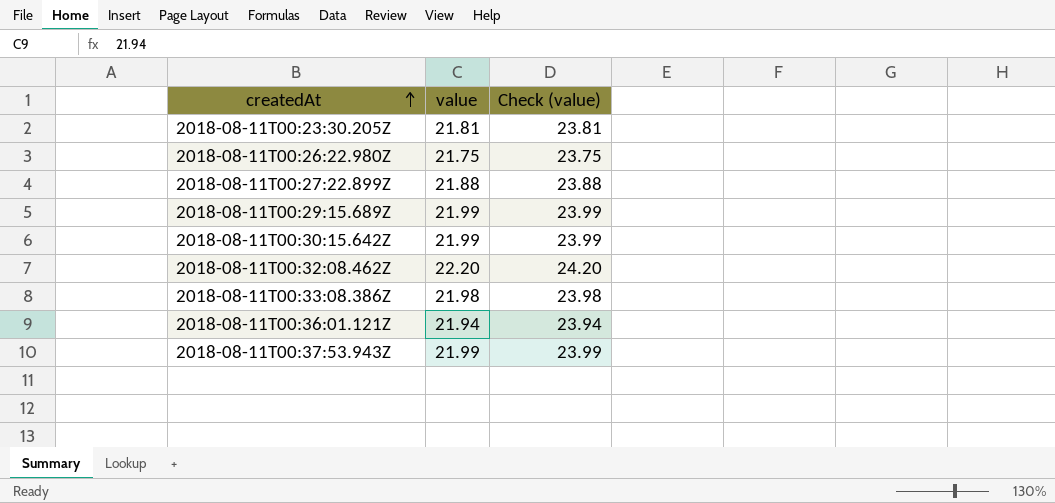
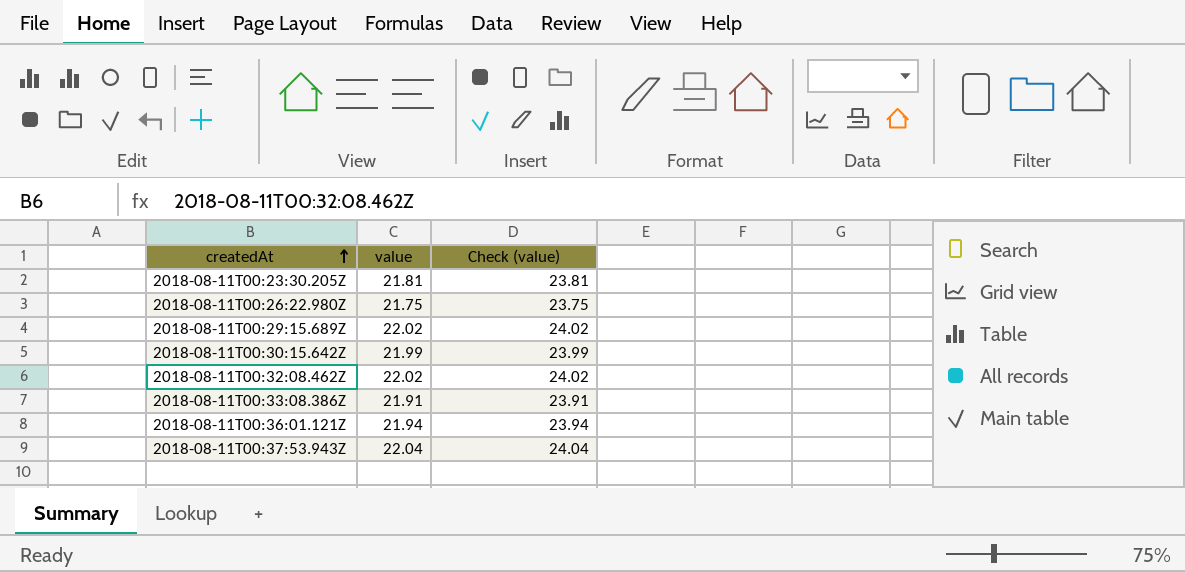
row 2018-08-11T00:27:22.899Z: 21.88 | 23.88 -> none
2018-08-11T00:29:15.689Z | value: 21.99 -> 22.02
2018-08-11T00:29:15.689Z | Check (value): 23.99 -> 24.02
2018-08-11T00:32:08.462Z | value: 22.20 -> 22.02
2018-08-11T00:32:08.462Z | Check (value): 24.20 -> 24.02
2018-08-11T00:33:08.386Z | value: 21.98 -> 21.91
2018-08-11T00:33:08.386Z | Check (value): 23.98 -> 23.91
2018-08-11T00:37:53.943Z | value: 21.99 -> 22.04
2018-08-11T00:37:53.943Z | Check (value): 23.99 -> 24.04

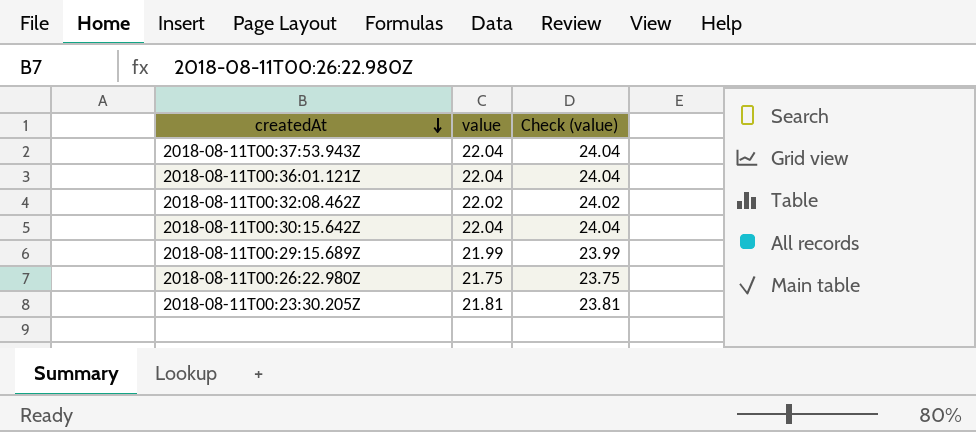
row order: createdAt ascending -> createdAt descending
row 2018-08-11T00:33:08.386Z: 21.91 | 23.91 -> none
2018-08-11T00:36:01.121Z | value: 21.94 -> 22.04
2018-08-11T00:36:01.121Z | Check (value): 23.94 -> 24.04
2018-08-11T00:30:15.642Z | value: 21.99 -> 22.04
2018-08-11T00:30:15.642Z | Check (value): 23.99 -> 24.04
2018-08-11T00:29:15.689Z | value: 22.02 -> 21.99
2018-08-11T00:29:15.689Z | Check (value): 24.02 -> 23.99

